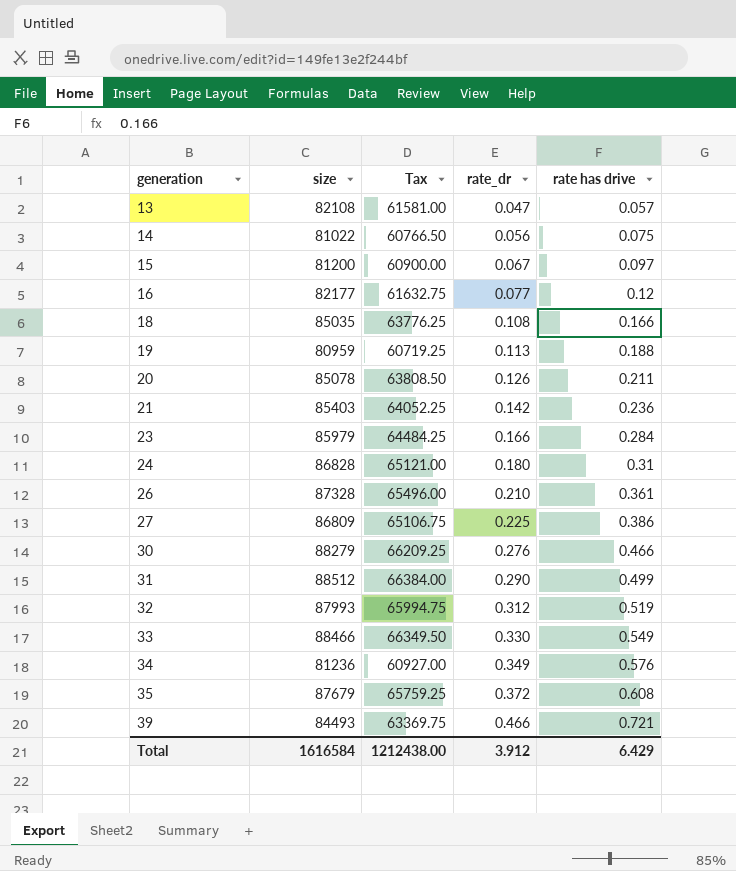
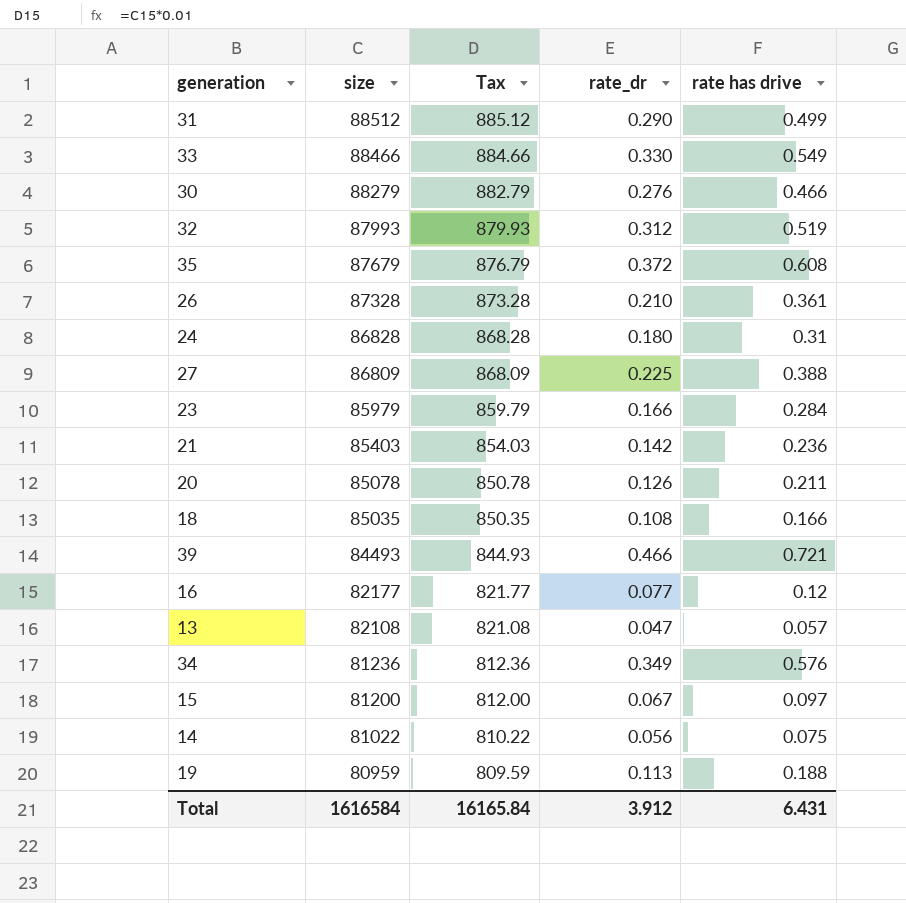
row order: generation ascending -> size descending
column Tax | formula: [size] * 0.75 -> [size] * 0.01
27 | rate has drive: 0.386 -> 0.388
Total | Tax: 1212438.00 -> 16165.84
Total | rate has drive: 6.429 -> 6.431

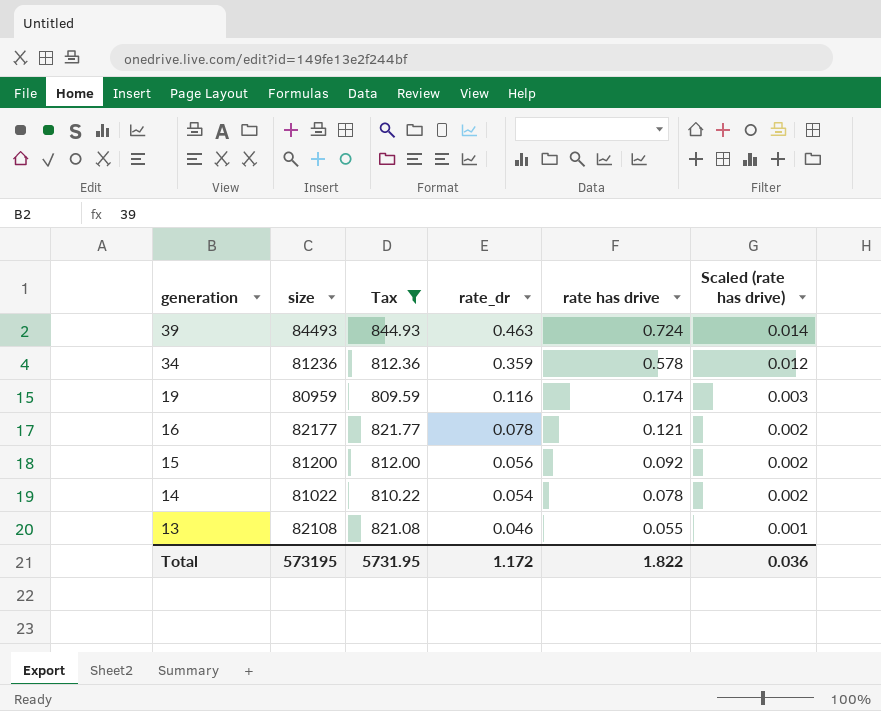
filter: none -> Tax <= 844.93
row order: size descending -> generation descending
column Scaled (rate has drive) | formula: none -> [rate has drive] * 0.02
39 | rate_dr: 0.466 -> 0.463
39 | rate has drive: 0.721 -> 0.724
34 | rate_dr: 0.349 -> 0.359
34 | rate has drive: 0.576 -> 0.578
19 | rate_dr: 0.113 -> 0.116
19 | rate has drive: 0.188 -> 0.174
16 | rate_dr: 0.077 -> 0.078
16 | rate has drive: 0.12 -> 0.121
15 | rate_dr: 0.067 -> 0.056
15 | rate has drive: 0.097 -> 0.092
14 | rate_dr: 0.056 -> 0.054
14 | rate has drive: 0.075 -> 0.078
13 | rate_dr: 0.047 -> 0.046
13 | rate has drive: 0.057 -> 0.055
Total | size: 1616584 -> 573195
Total | Tax: 16165.84 -> 5731.95
Total | rate_dr: 3.912 -> 1.172
Total | rate has drive: 6.431 -> 1.822

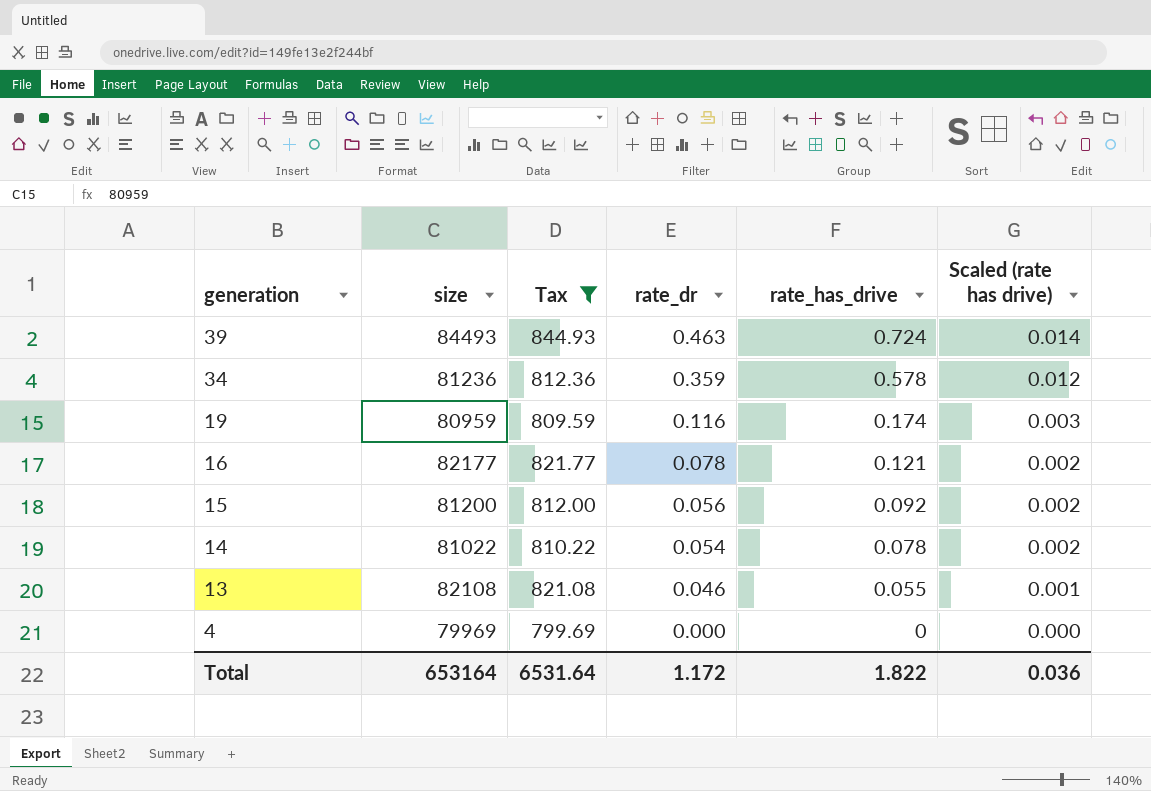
column name: rate has drive -> rate_has_drive
row 4: none -> 79969 | 799.69 | 0.000 | 0 | 0.000
Total | size: 573195 -> 653164
Total | Tax: 5731.95 -> 6531.64

